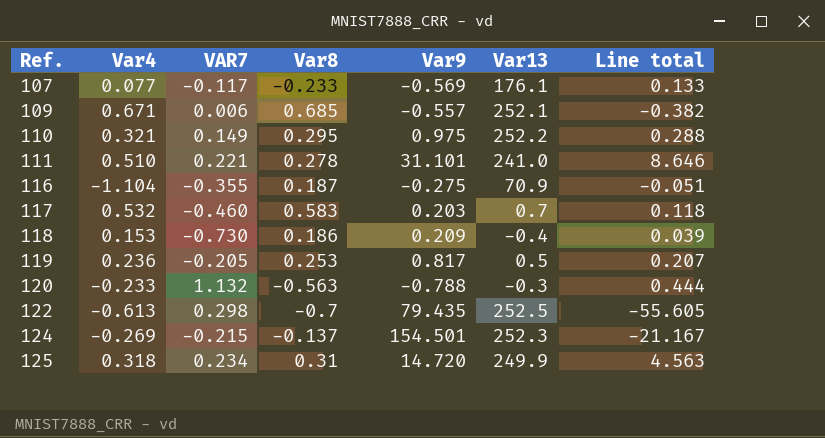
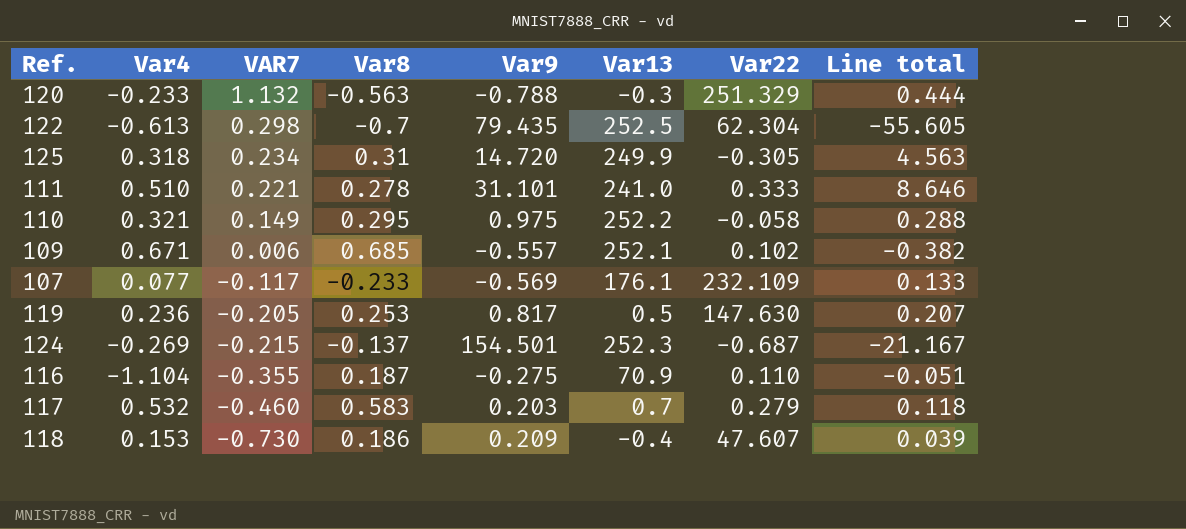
row order: Ref. ascending -> VAR7 descending
column Var22 | position: none -> 7

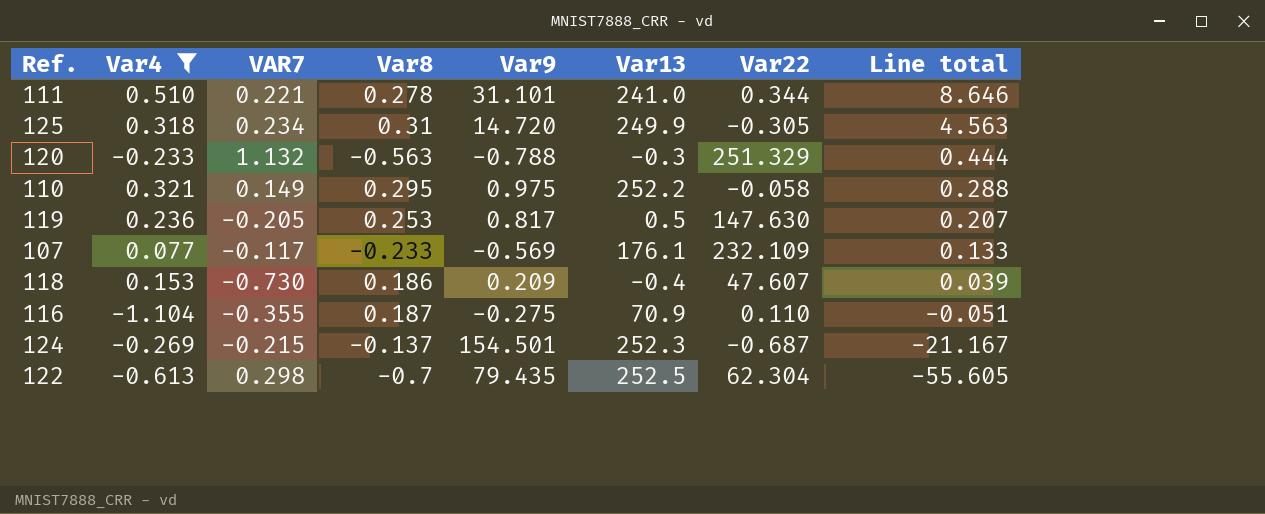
filter: none -> Var4 <= 0.510
row order: VAR7 descending -> Line total descending
111 | Var22: 0.333 -> 0.344

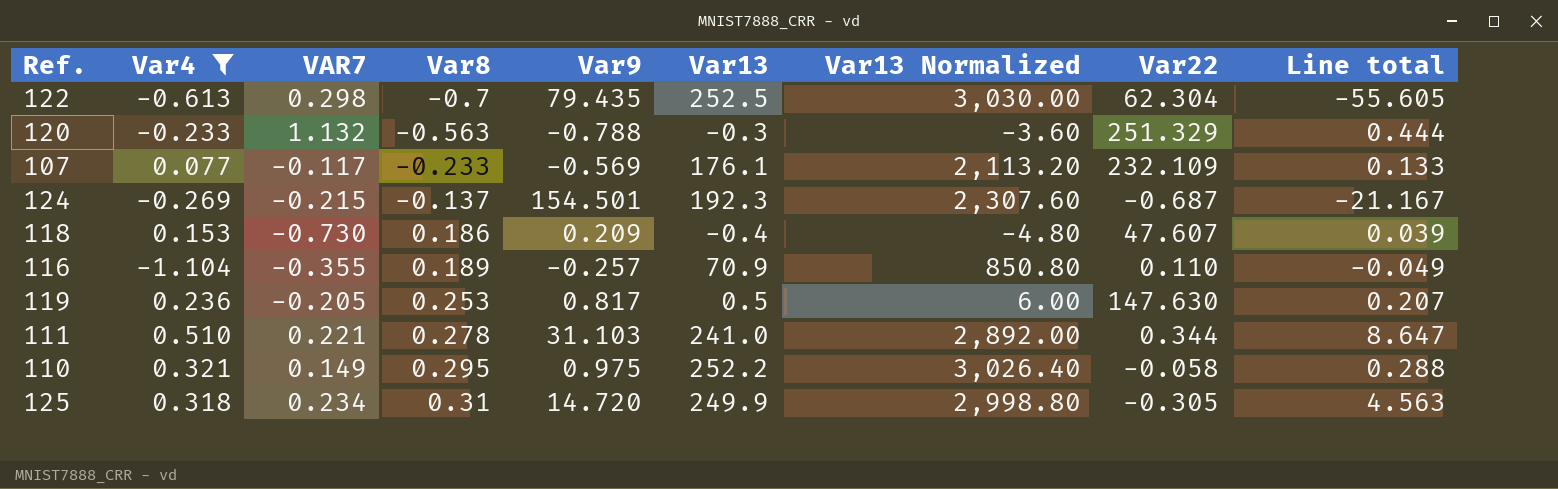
row order: Line total descending -> Var8 ascending
column Var13 Normalized | formula: none -> [Var13] * 12
124 | Var13: 252.3 -> 192.3
116 | Var8: 0.187 -> 0.189
116 | Var9: -0.275 -> -0.257
116 | Line total: -0.051 -> -0.049
111 | Var9: 31.101 -> 31.103
111 | Line total: 8.646 -> 8.647

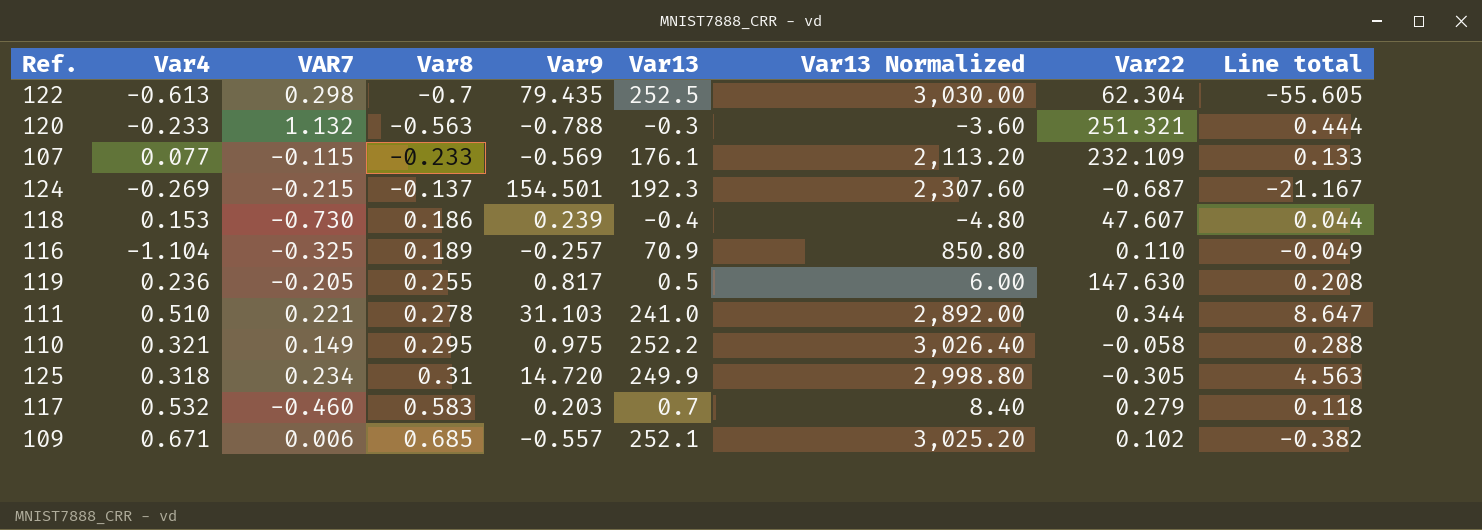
filter: Var4 <= 0.510 -> none
120 | Var22: 251.329 -> 251.321
107 | VAR7: -0.117 -> -0.115
118 | Var9: 0.209 -> 0.239
118 | Line total: 0.039 -> 0.044
116 | VAR7: -0.355 -> -0.325
119 | Var8: 0.253 -> 0.255
119 | Line total: 0.207 -> 0.208

